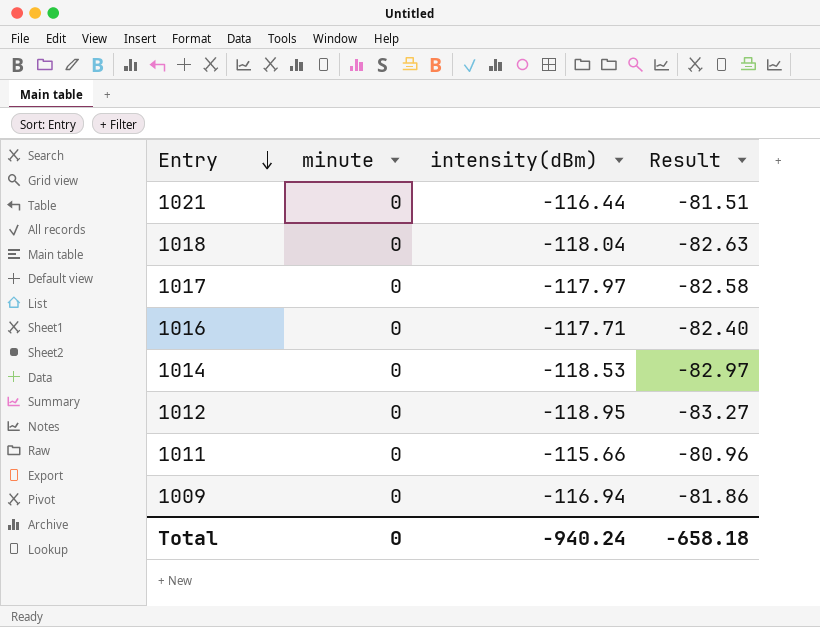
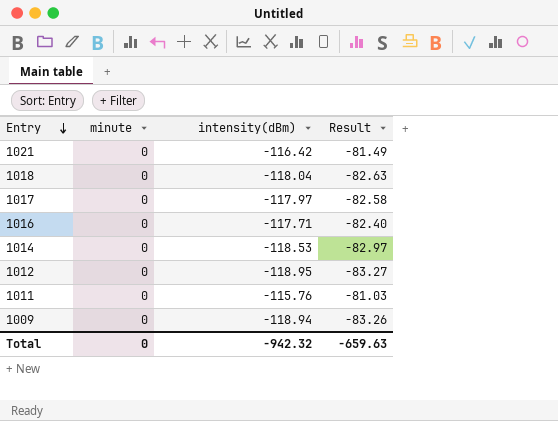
1021 | intensity(dBm): -116.44 -> -116.42
1021 | Result: -81.51 -> -81.49
1011 | intensity(dBm): -115.66 -> -115.76
1011 | Result: -80.96 -> -81.03
1009 | intensity(dBm): -116.94 -> -118.94
1009 | Result: -81.86 -> -83.26
Total | intensity(dBm): -940.24 -> -942.32
Total | Result: -658.18 -> -659.63

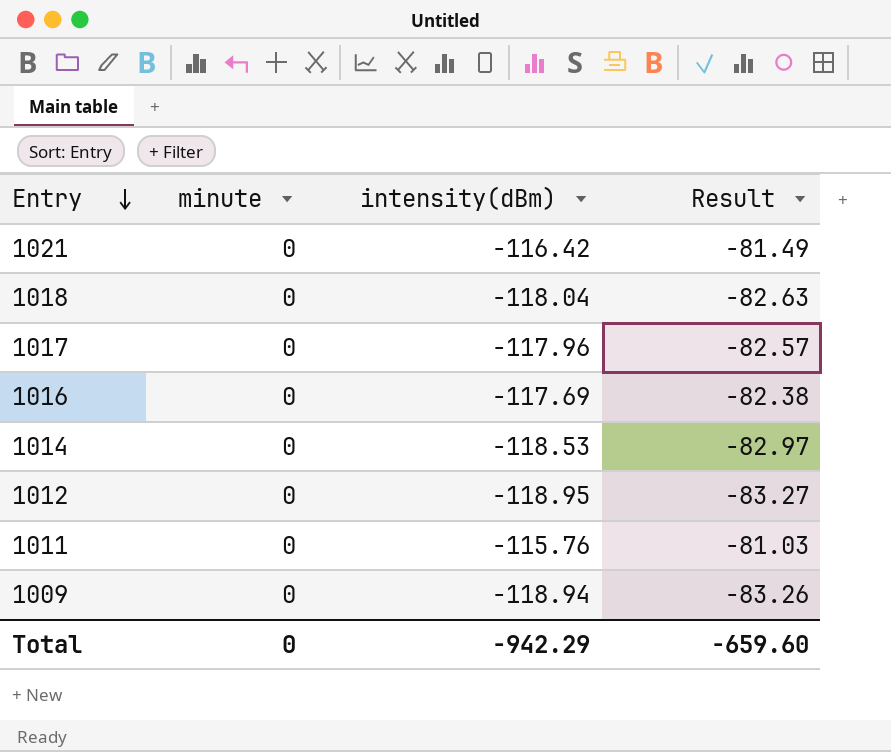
1017 | intensity(dBm): -117.97 -> -117.96
1017 | Result: -82.58 -> -82.57
1016 | intensity(dBm): -117.71 -> -117.69
1016 | Result: -82.40 -> -82.38
Total | intensity(dBm): -942.32 -> -942.29
Total | Result: -659.63 -> -659.60

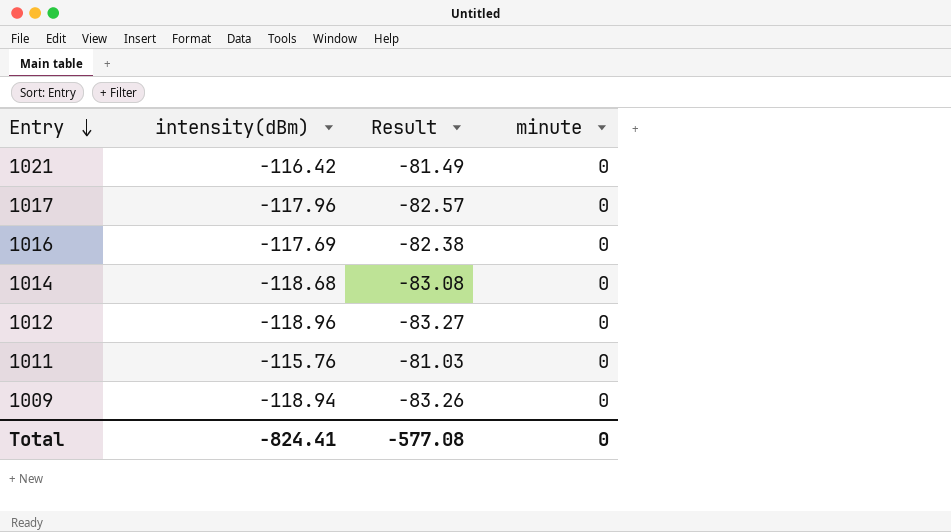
column minute | position: 2 -> 4
row 1018: 0 | -118.04 | -82.63 -> none
1014 | intensity(dBm): -118.53 -> -118.68
1014 | Result: -82.97 -> -83.08
1012 | intensity(dBm): -118.95 -> -118.96
Total | intensity(dBm): -942.29 -> -824.41
Total | Result: -659.60 -> -577.08

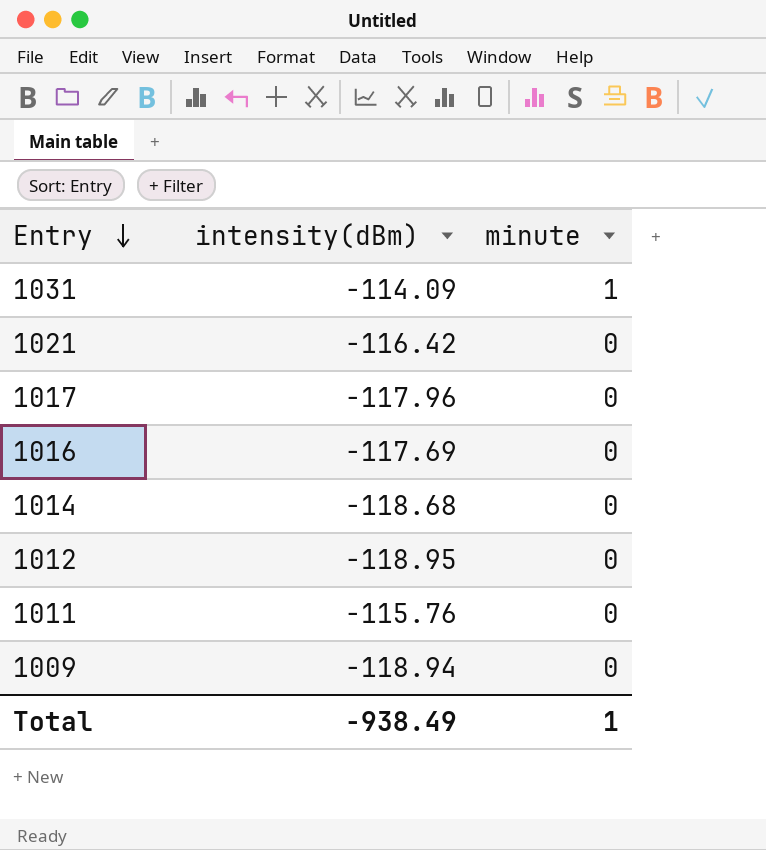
column Result | formula: [intensity(dBm)] * 0.7 -> none
row 1031: none -> -114.09 | 1
1012 | intensity(dBm): -118.96 -> -118.95
Total | intensity(dBm): -824.41 -> -938.49
Total | minute: 0 -> 1

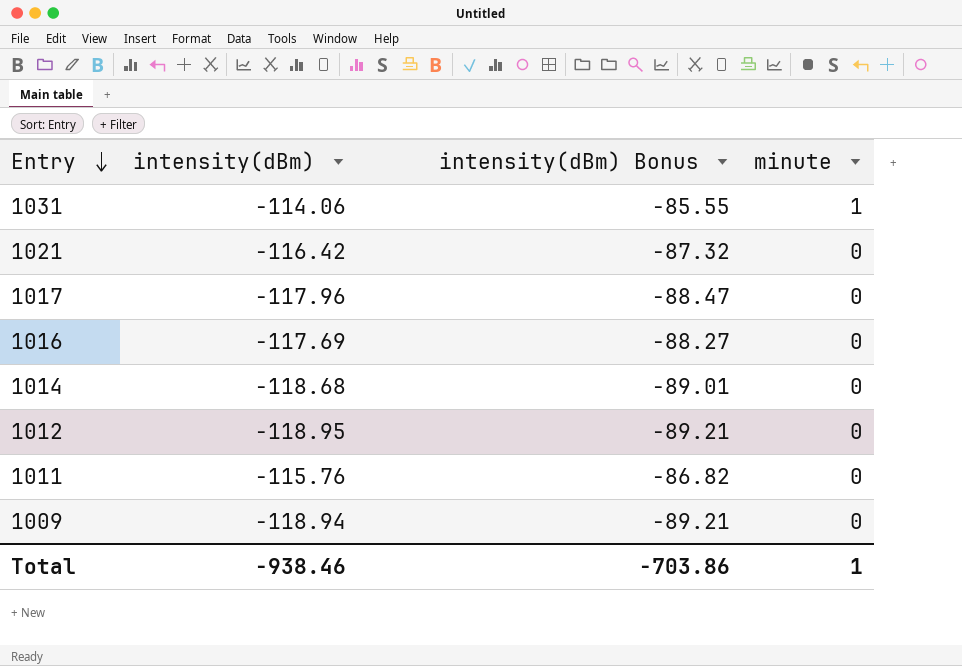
column intensity(dBm) Bonus | formula: none -> [intensity(dBm)] * 0.75
1031 | intensity(dBm): -114.09 -> -114.06
Total | intensity(dBm): -938.49 -> -938.46

